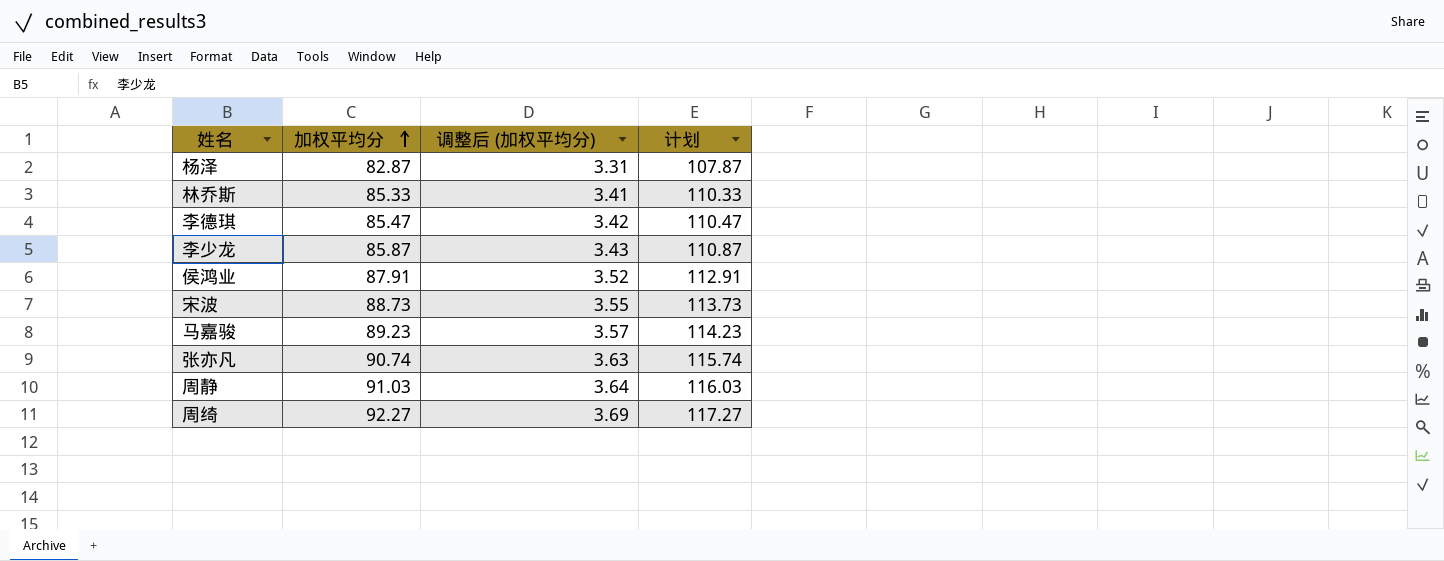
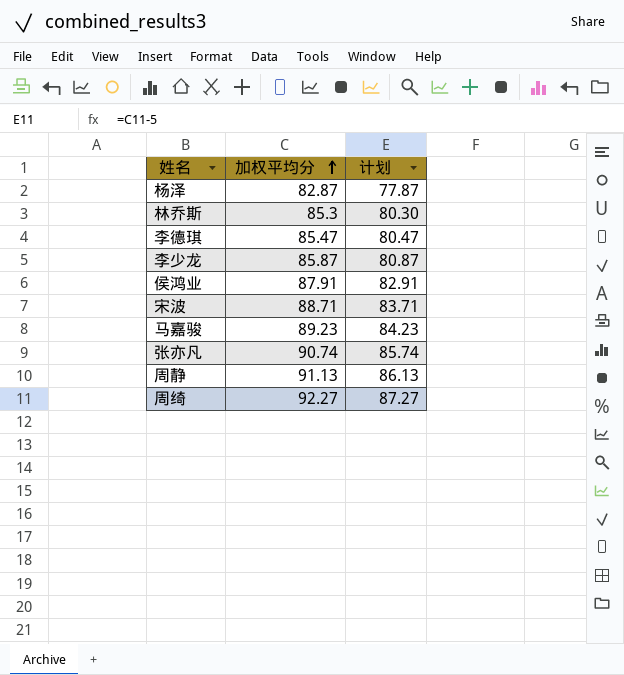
column 调整后 (加权平均分) | formula: [加权平均分] * 0.04 -> none
column 计划 | formula: [加权平均分] + 25 -> [加权平均分] - 5
林乔斯 | 加权平均分: 85.33 -> 85.3
宋波 | 加权平均分: 88.73 -> 88.71
周静 | 加权平均分: 91.03 -> 91.13

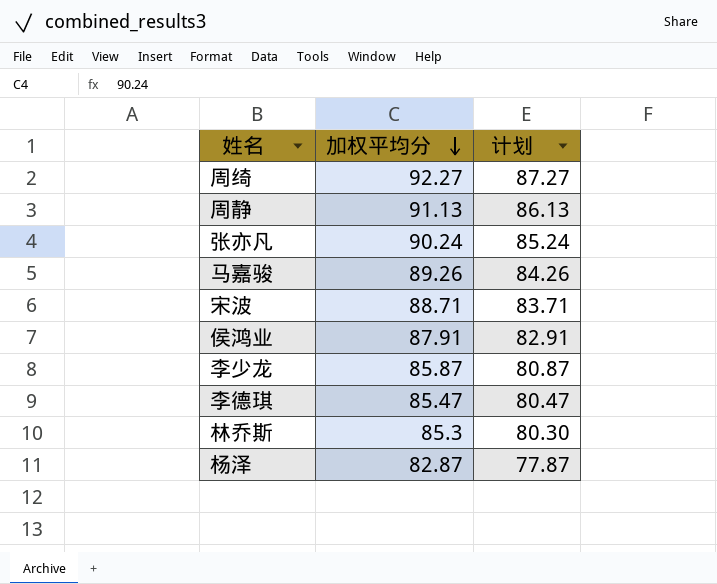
row order: 加权平均分 ascending -> 加权平均分 descending
张亦凡 | 加权平均分: 90.74 -> 90.24
张亦凡 | 计划: 85.74 -> 85.24
马嘉骏 | 加权平均分: 89.23 -> 89.26
马嘉骏 | 计划: 84.23 -> 84.26

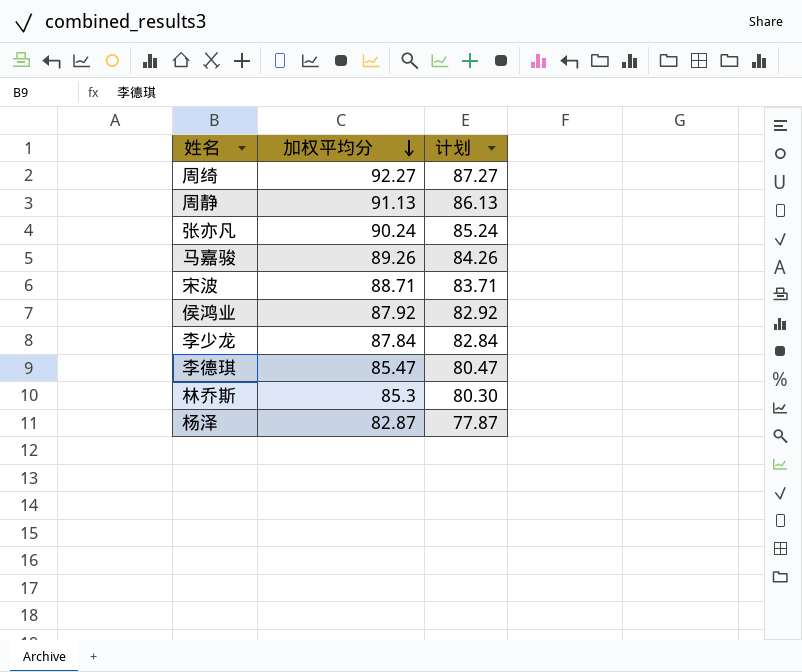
侯鸿业 | 加权平均分: 87.91 -> 87.92
侯鸿业 | 计划: 82.91 -> 82.92
李少龙 | 加权平均分: 85.87 -> 87.84
李少龙 | 计划: 80.87 -> 82.84

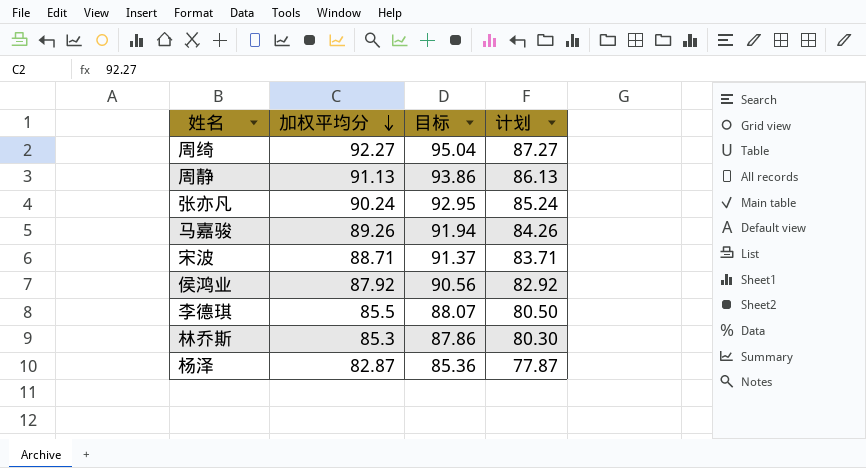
column 目标 | formula: none -> [加权平均分] * 1.03
row 李少龙: 87.84 | 82.84 -> none
李德琪 | 加权平均分: 85.47 -> 85.5
李德琪 | 计划: 80.47 -> 80.50

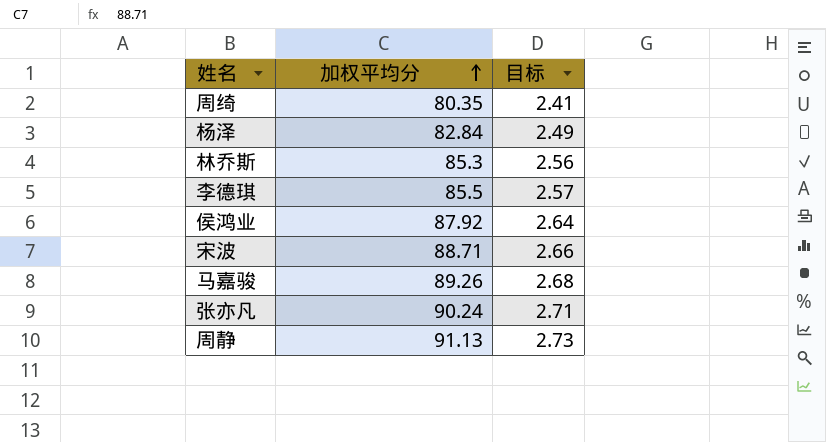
row order: 加权平均分 descending -> 加权平均分 ascending
column 计划 | formula: [加权平均分] - 5 -> none
column 目标 | formula: [加权平均分] * 1.03 -> [加权平均分] * 0.03
周绮 | 加权平均分: 92.27 -> 80.35
杨泽 | 加权平均分: 82.87 -> 82.84

